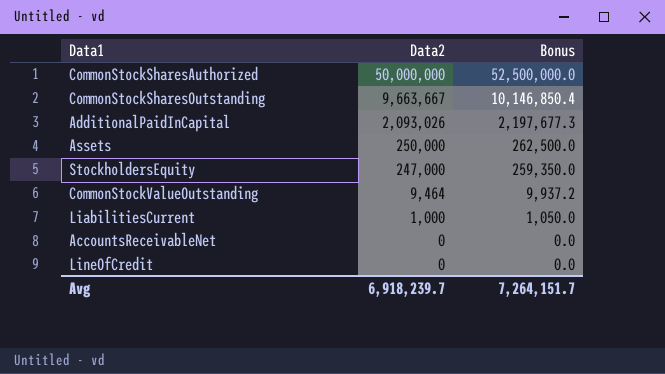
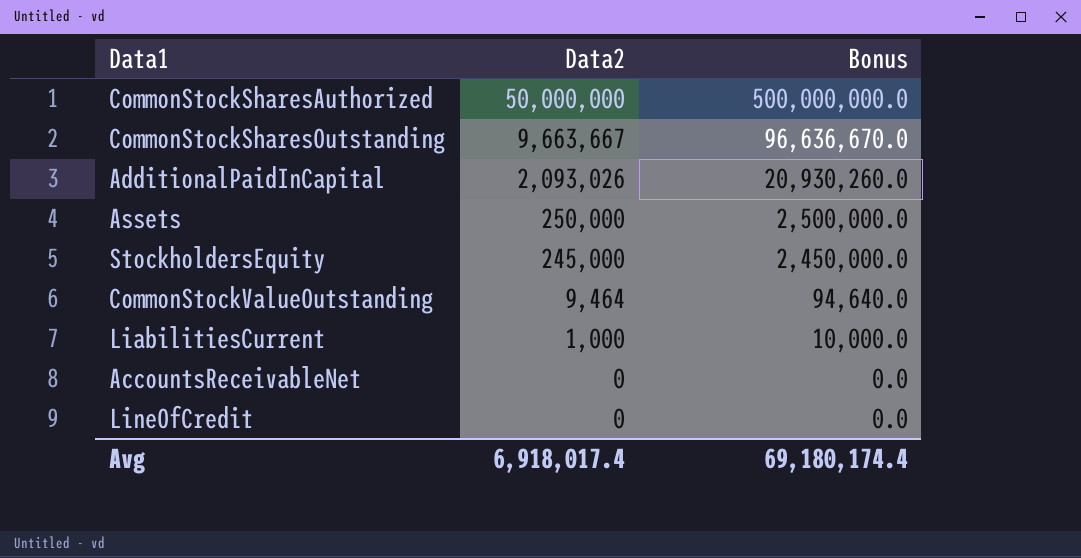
column Bonus | formula: [Data2] * 1.05 -> [Data2] * 10
StockholdersEquity | Data2: 247,000 -> 245,000
Avg | Data2: 6,918,239.7 -> 6,918,017.4
Avg | Bonus: 7,264,151.7 -> 69,180,174.4

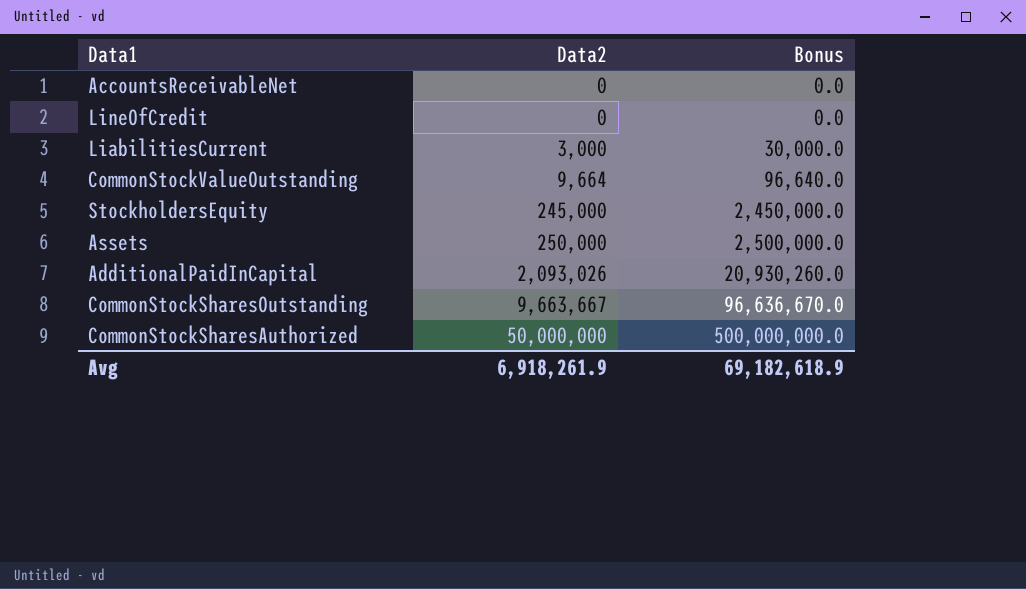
row order: Data2 descending -> Data2 ascending
LiabilitiesCurrent | Data2: 1,000 -> 3,000
LiabilitiesCurrent | Bonus: 10,000.0 -> 30,000.0
CommonStockValueOutstanding | Data2: 9,464 -> 9,664
CommonStockValueOutstanding | Bonus: 94,640.0 -> 96,640.0
Avg | Data2: 6,918,017.4 -> 6,918,261.9
Avg | Bonus: 69,180,174.4 -> 69,182,618.9

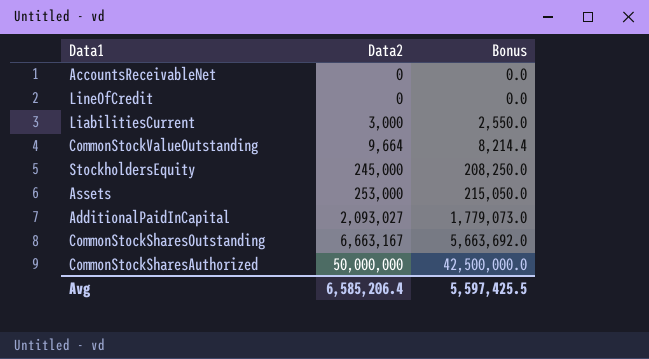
column Bonus | formula: [Data2] * 10 -> [Data2] * 0.85
Assets | Data2: 250,000 -> 253,000
AdditionalPaidInCapital | Data2: 2,093,026 -> 2,093,027
CommonStockSharesOutstanding | Data2: 9,663,667 -> 6,663,167
Avg | Data2: 6,918,261.9 -> 6,585,206.4
Avg | Bonus: 69,182,618.9 -> 5,597,425.5

